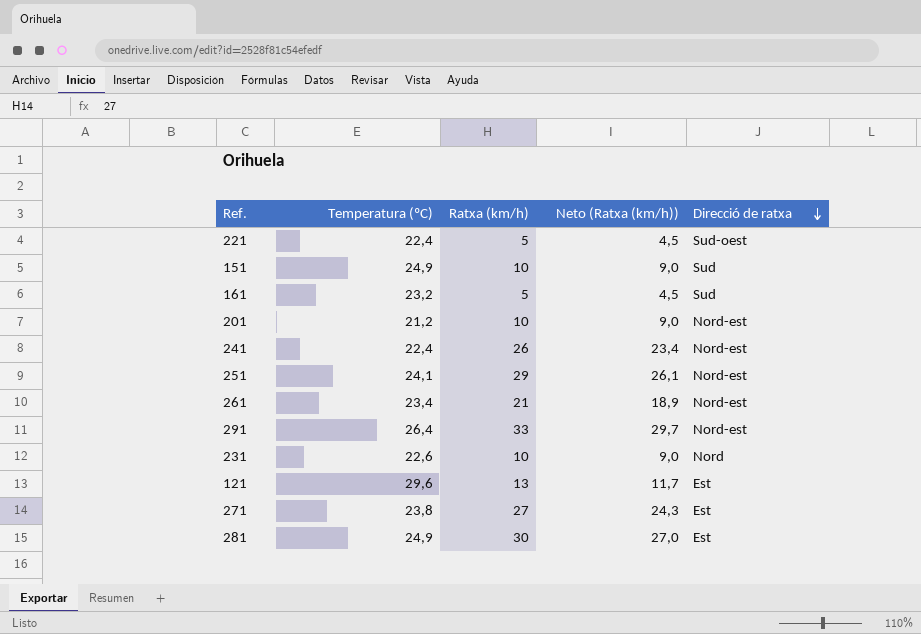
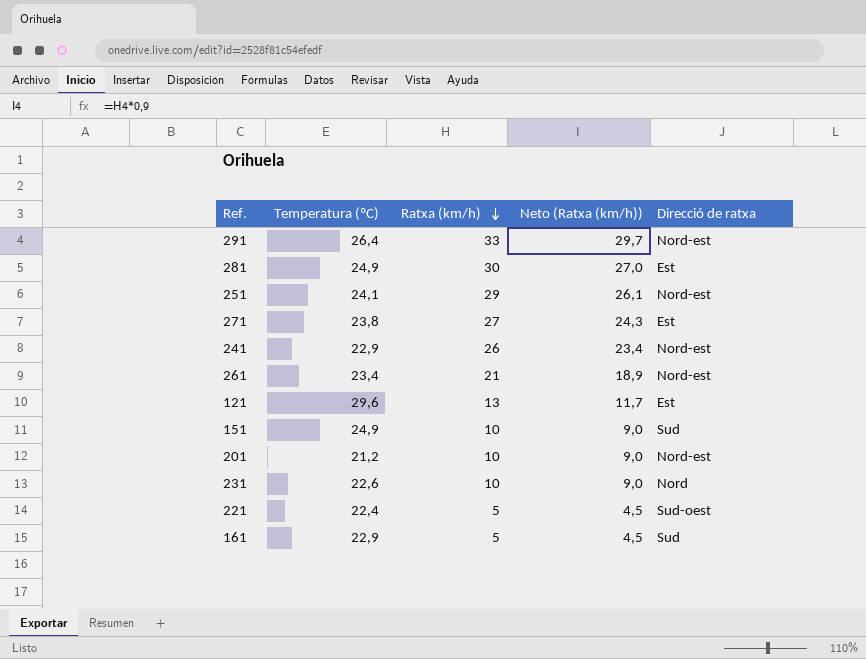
row order: Direcció de ratxa descending -> Ratxa (km/h) descending
241 | Temperatura (ºC): 22,4 -> 22,9
161 | Temperatura (ºC): 23,2 -> 22,9

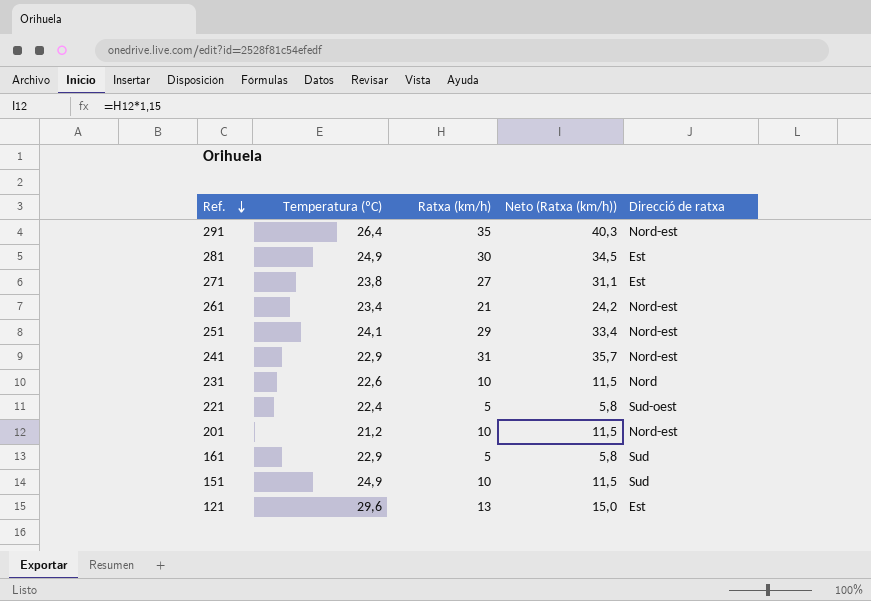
row order: Ratxa (km/h) descending -> Ref. descending
column Neto (Ratxa (km/h)) | formula: [Ratxa (km/h)] * 0,9 -> [Ratxa (km/h)] * 1,15
291 | Ratxa (km/h): 33 -> 35
241 | Ratxa (km/h): 26 -> 31

